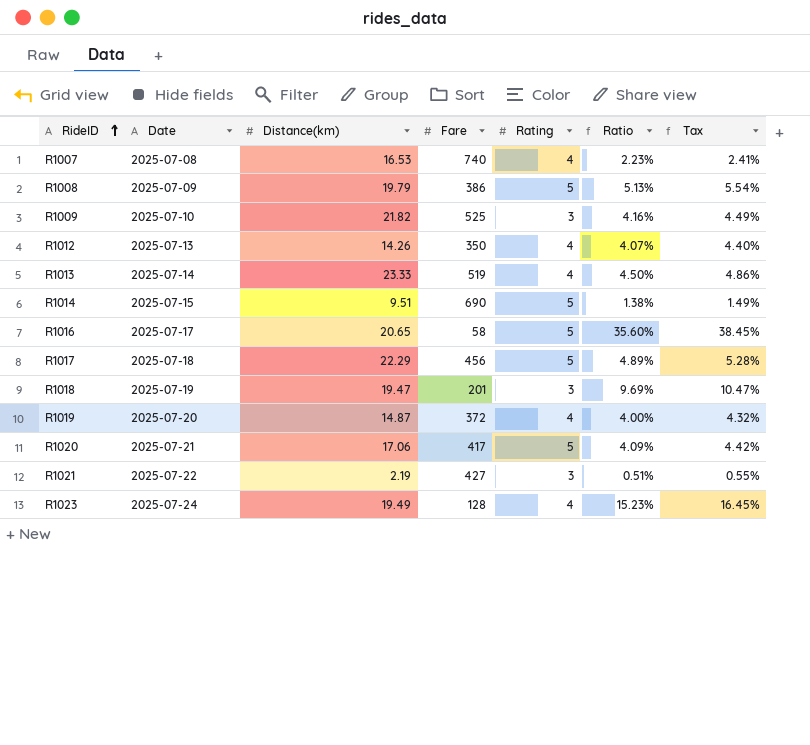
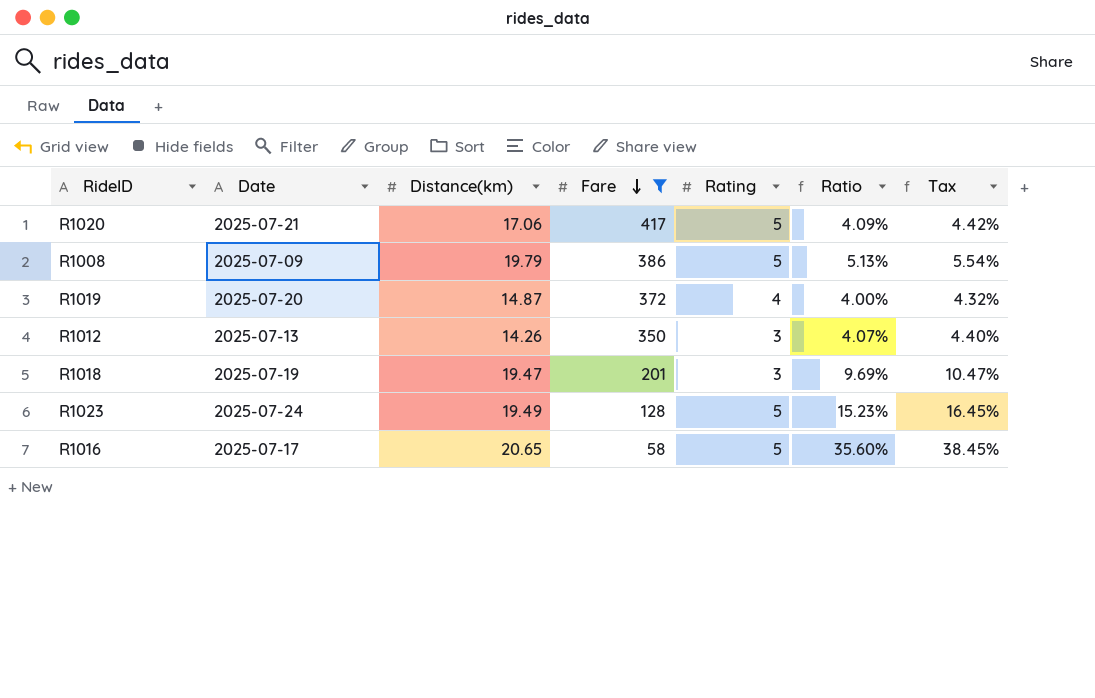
filter: none -> Fare <= 417
row order: RideID ascending -> Fare descending
R1012 | Rating: 4 -> 3
R1023 | Rating: 4 -> 5

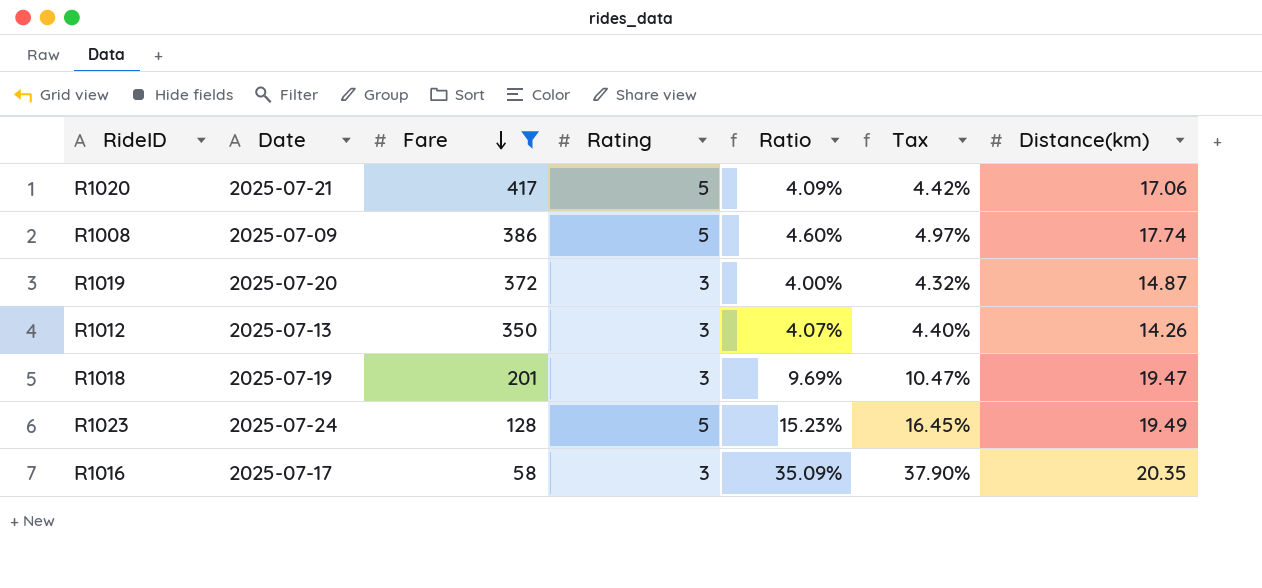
column Distance(km) | position: 3 -> 7
R1008 | Ratio: 5.13% -> 4.60%
R1008 | Tax: 5.54% -> 4.97%
R1008 | Distance(km): 19.79 -> 17.74
R1019 | Rating: 4 -> 3
R1016 | Rating: 5 -> 3
R1016 | Ratio: 35.60% -> 35.09%
R1016 | Tax: 38.45% -> 37.90%
R1016 | Distance(km): 20.65 -> 20.35

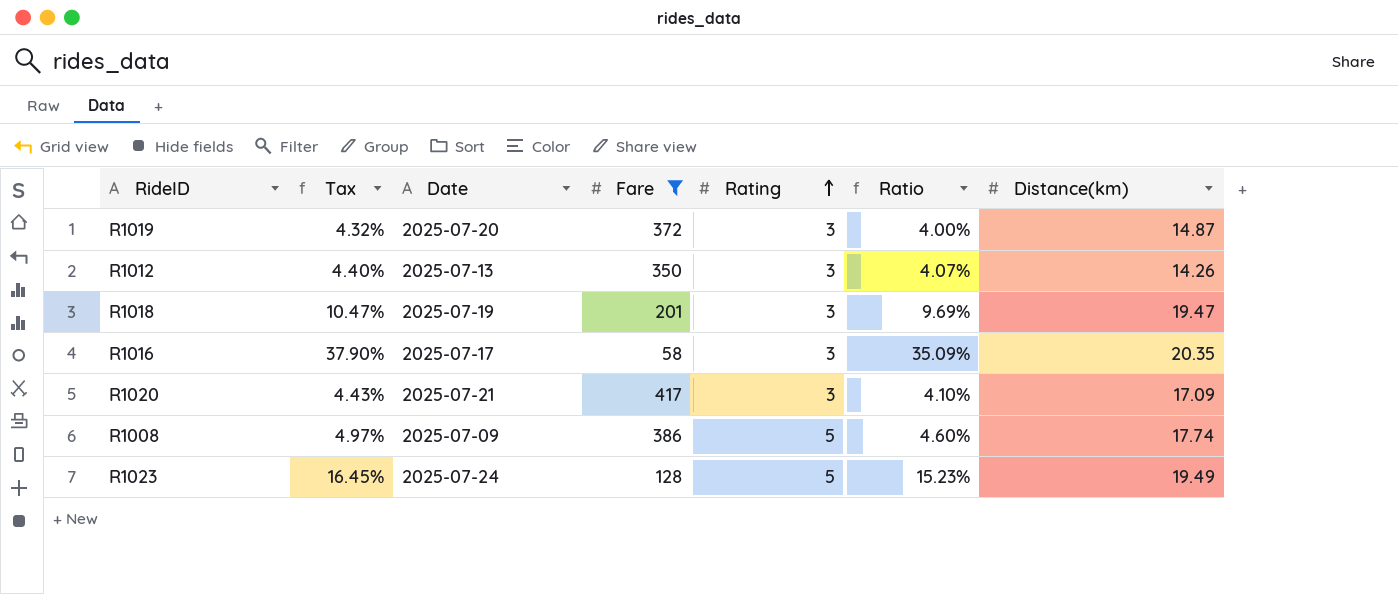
row order: Fare descending -> Rating ascending
column Tax | position: 6 -> 2
R1020 | Tax: 4.42% -> 4.43%
R1020 | Rating: 5 -> 3
R1020 | Ratio: 4.09% -> 4.10%
R1020 | Distance(km): 17.06 -> 17.09

